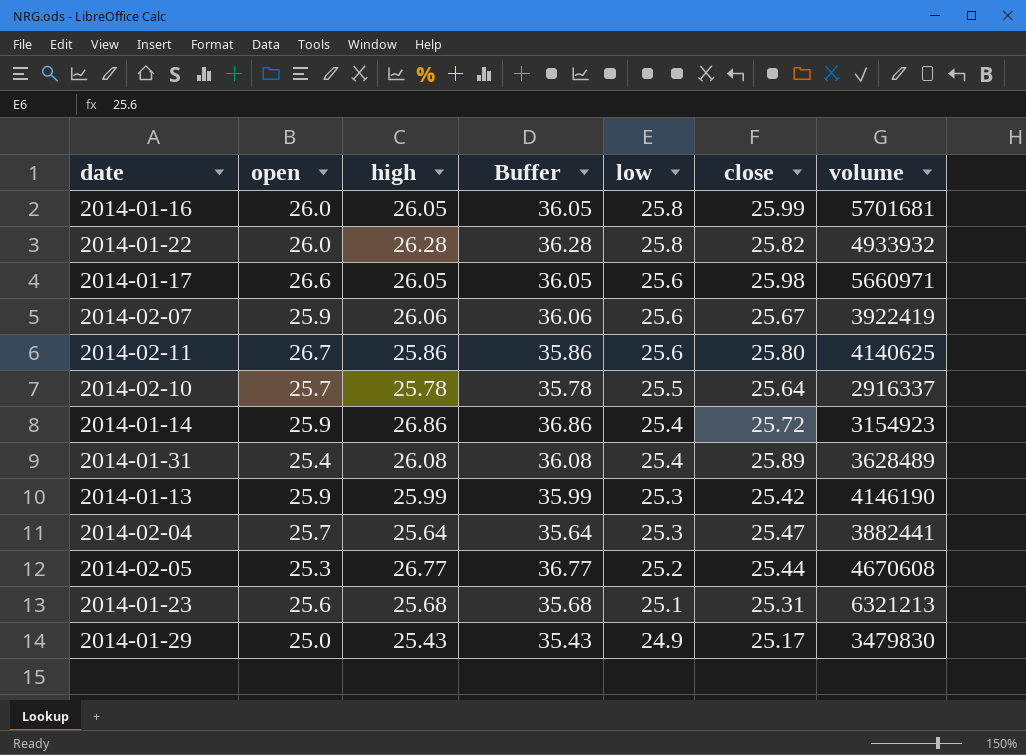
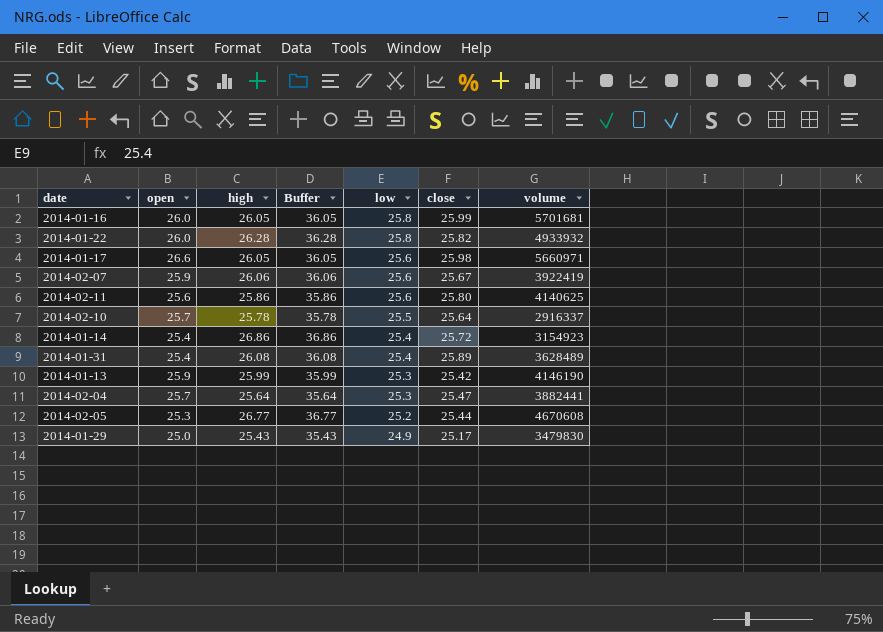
row 2014-01-23: 25.6 | 25.68 | 35.68 | 25.1 | 25.31 | 6321213 -> none
2014-02-11 | open: 26.7 -> 25.6
2014-01-14 | open: 25.9 -> 25.4

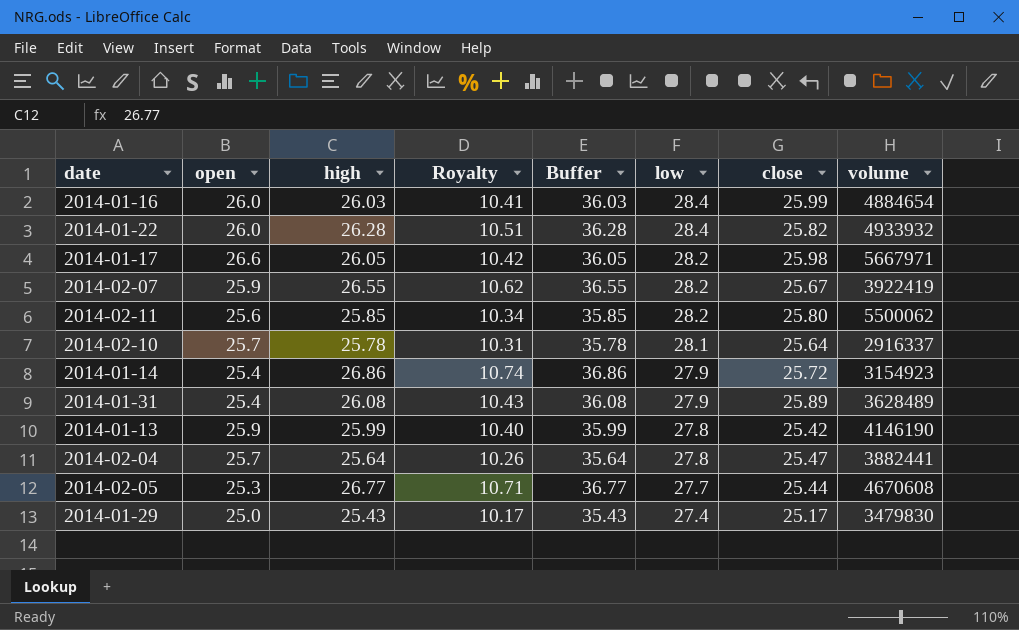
column Royalty | formula: none -> [high] * 0.4
2014-01-16 | high: 26.05 -> 26.03
2014-01-16 | Buffer: 36.05 -> 36.03
2014-01-16 | low: 25.8 -> 28.4
2014-01-16 | volume: 5701681 -> 4884654
2014-01-22 | low: 25.8 -> 28.4
2014-01-17 | low: 25.6 -> 28.2
2014-01-17 | volume: 5660971 -> 5667971
2014-02-07 | high: 26.06 -> 26.55
2014-02-07 | Buffer: 36.06 -> 36.55
2014-02-07 | low: 25.6 -> 28.2
2014-02-11 | high: 25.86 -> 25.85
2014-02-11 | Buffer: 35.86 -> 35.85
2014-02-11 | low: 25.6 -> 28.2
2014-02-11 | volume: 4140625 -> 5500062
2014-02-10 | low: 25.5 -> 28.1
2014-01-14 | low: 25.4 -> 27.9
2014-01-31 | low: 25.4 -> 27.9
2014-01-13 | low: 25.3 -> 27.8
2014-02-04 | low: 25.3 -> 27.8
2014-02-05 | low: 25.2 -> 27.7
2014-01-29 | low: 24.9 -> 27.4

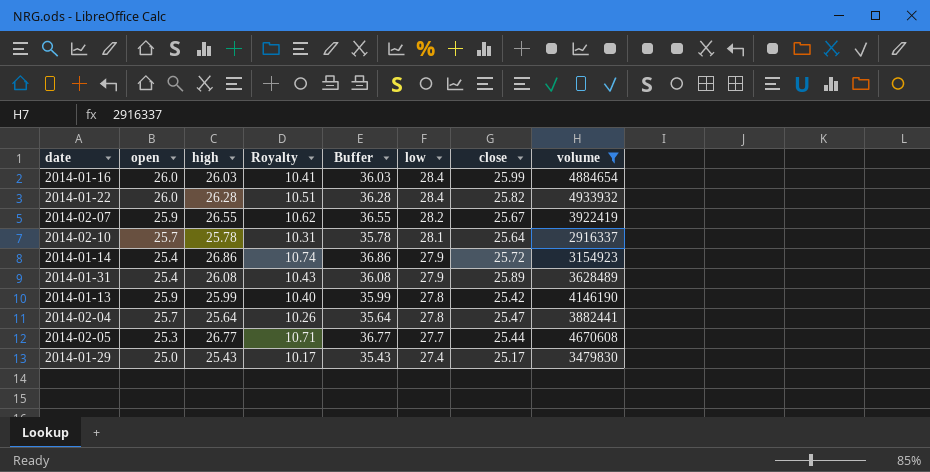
filter: none -> volume <= 4933932

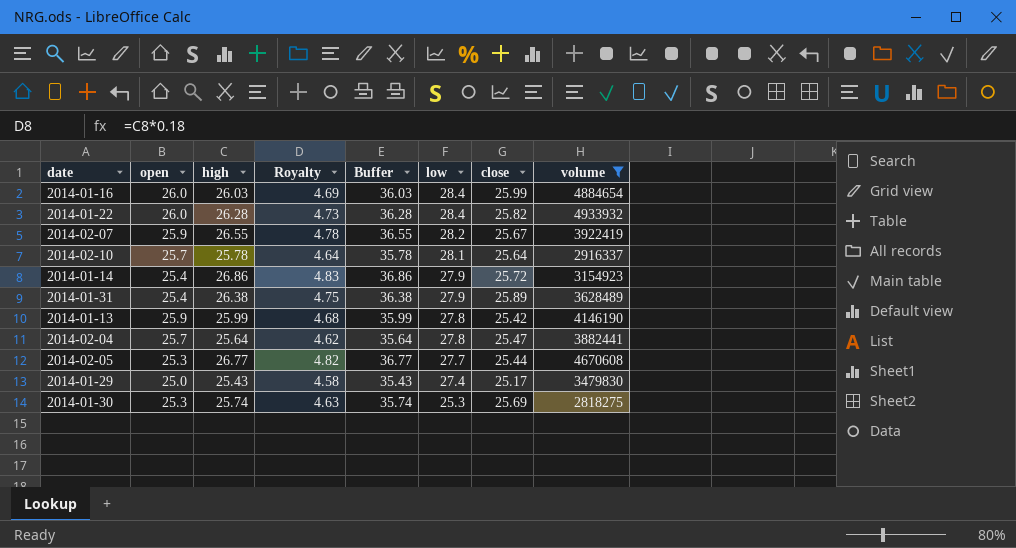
column Royalty | formula: [high] * 0.4 -> [high] * 0.18
2014-01-31 | high: 26.08 -> 26.38
2014-01-31 | Buffer: 36.08 -> 36.38
row 2014-01-30: none -> 25.3 | 25.74 | 4.63 | 35.74 | 25.3 | 25.69 | 2818275

